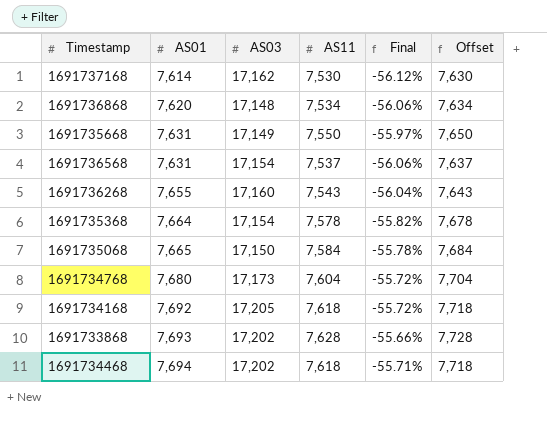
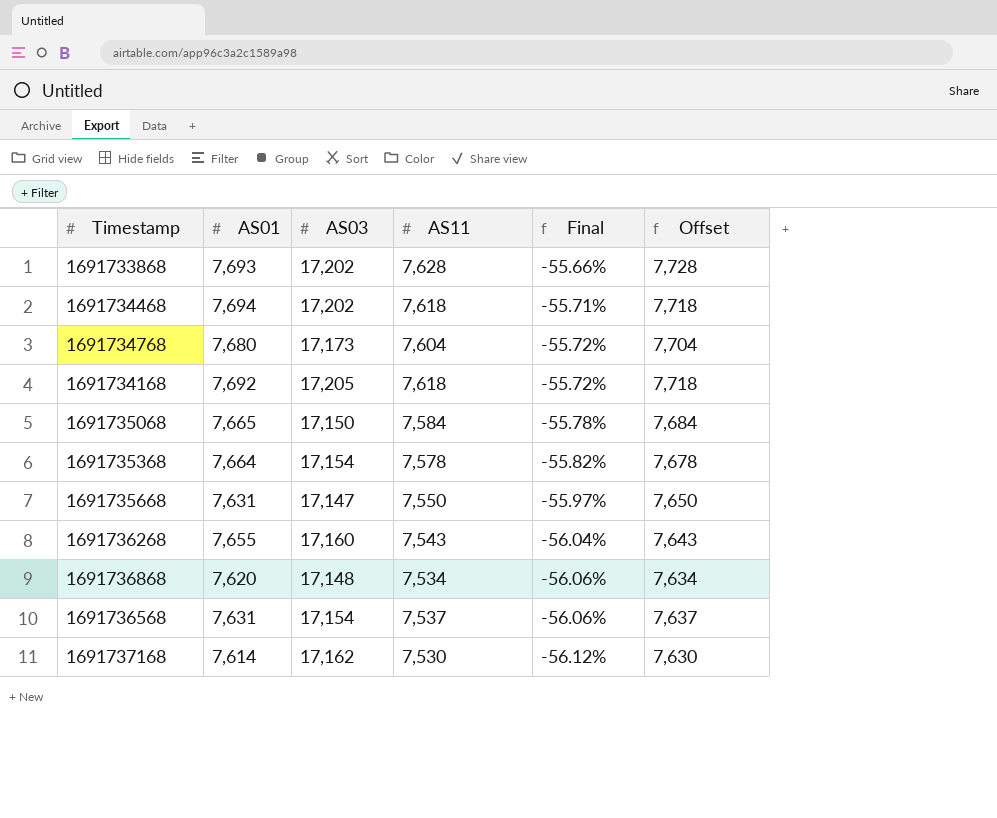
row order: AS01 ascending -> Final descending
1691735668 | AS03: 17,149 -> 17,147

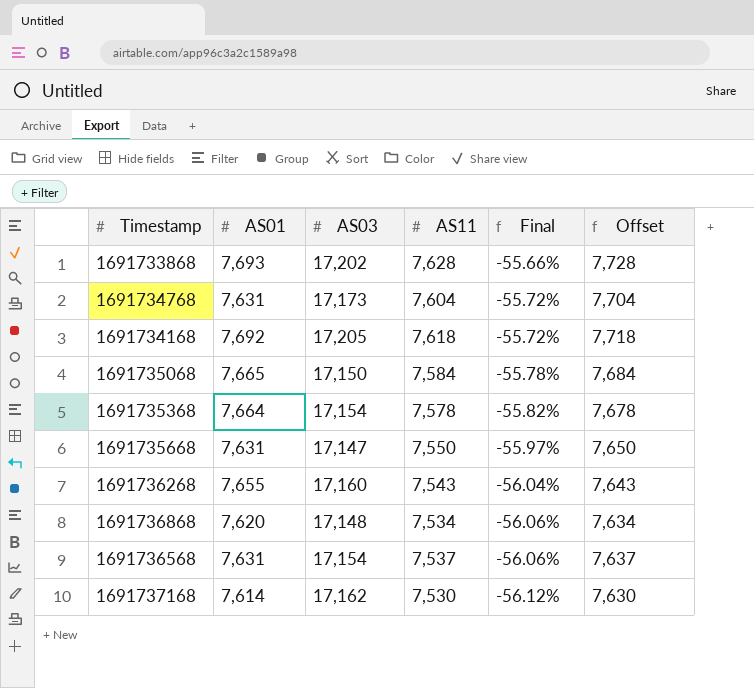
row 1691734468: 7,694 | 17,202 | 7,618 | -55.71% | 7,718 -> none
1691734768 | AS01: 7,680 -> 7,631

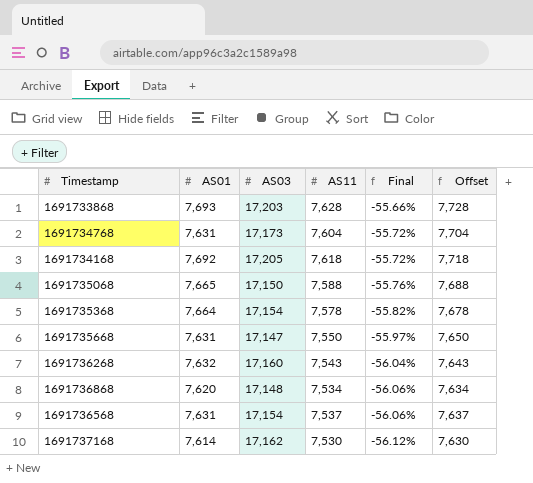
1691733868 | AS03: 17,202 -> 17,203
1691735068 | AS11: 7,584 -> 7,588
1691735068 | Final: -55.78% -> -55.76%
1691735068 | Offset: 7,684 -> 7,688
1691736268 | AS01: 7,655 -> 7,632

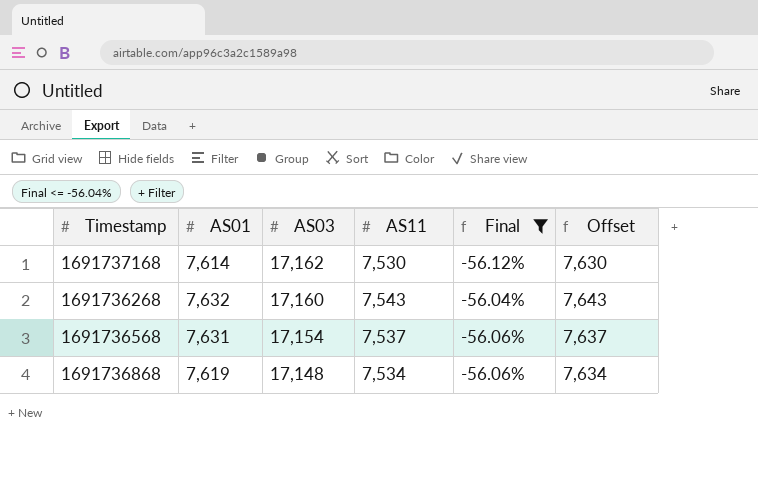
filter: none -> Final <= -56.04%
row order: Final descending -> AS03 descending
1691736868 | AS01: 7,620 -> 7,619

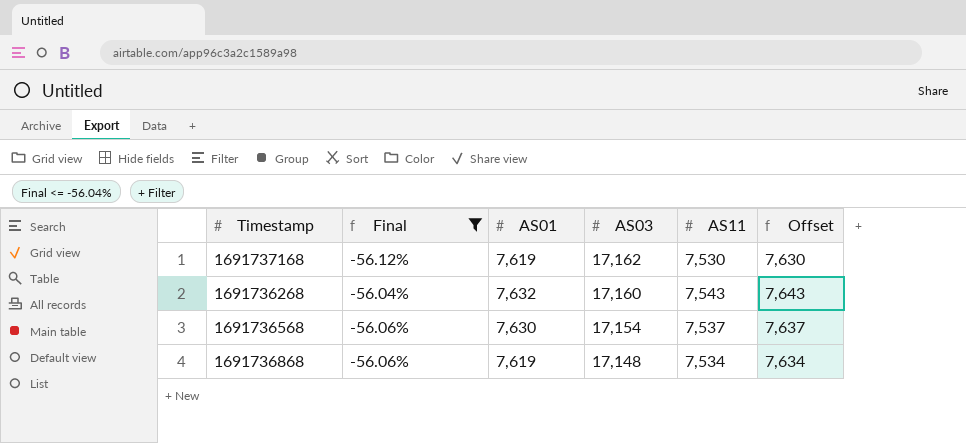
column Final | position: 5 -> 2
1691737168 | AS01: 7,614 -> 7,619
1691736568 | AS01: 7,631 -> 7,630

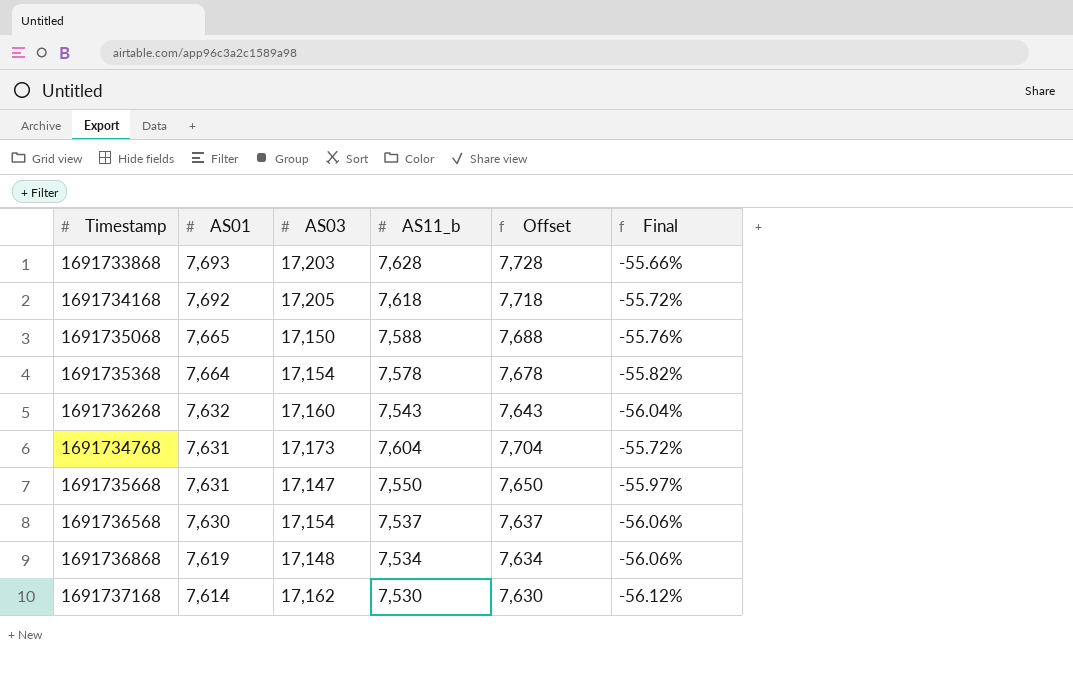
filter: Final <= -56.04% -> none
row order: AS03 descending -> AS01 descending
column name: AS11 -> AS11_b
column Final | position: 2 -> 6
1691737168 | AS01: 7,619 -> 7,614

